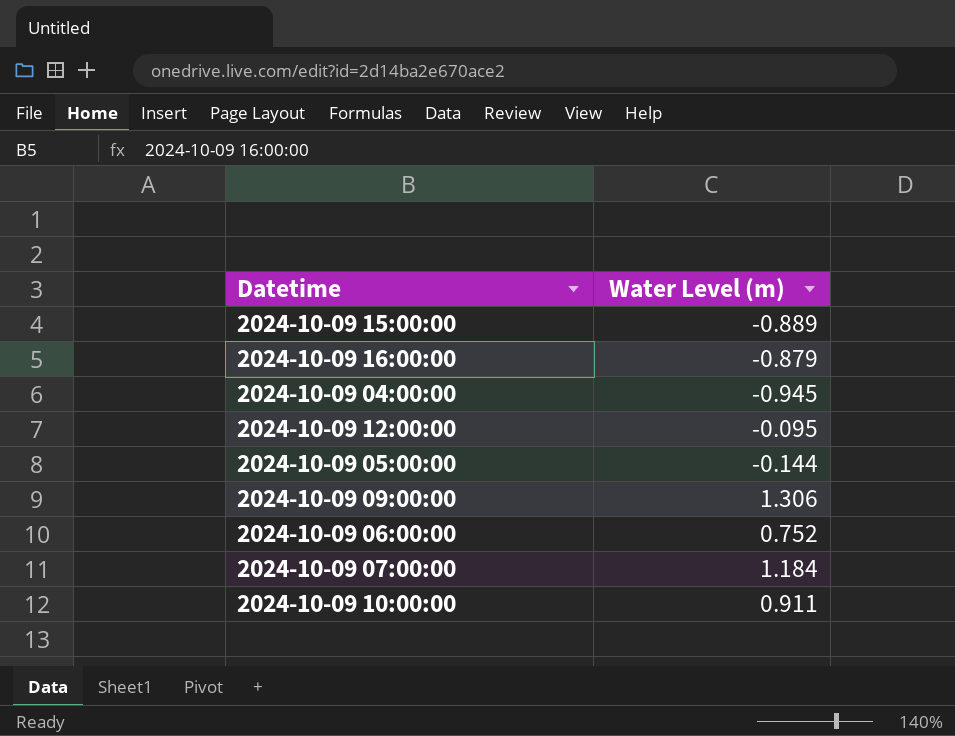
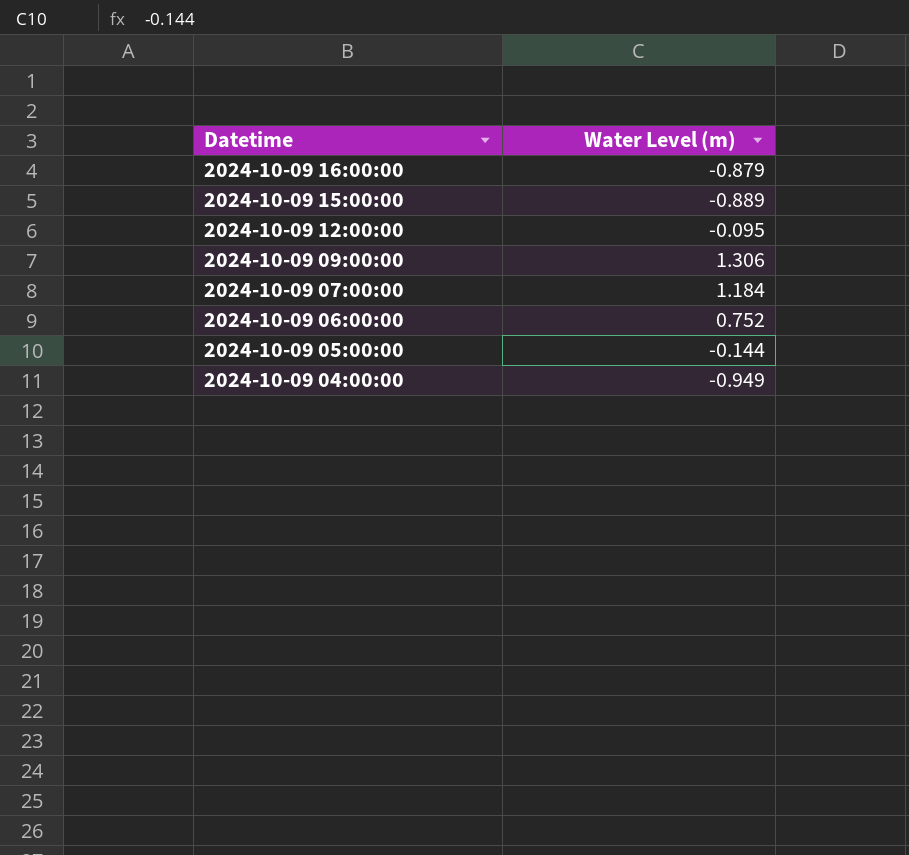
row order: none -> Datetime descending
row 2024-10-09 10:00:00: 0.911 -> none
2024-10-09 04:00:00 | Water Level (m): -0.945 -> -0.949

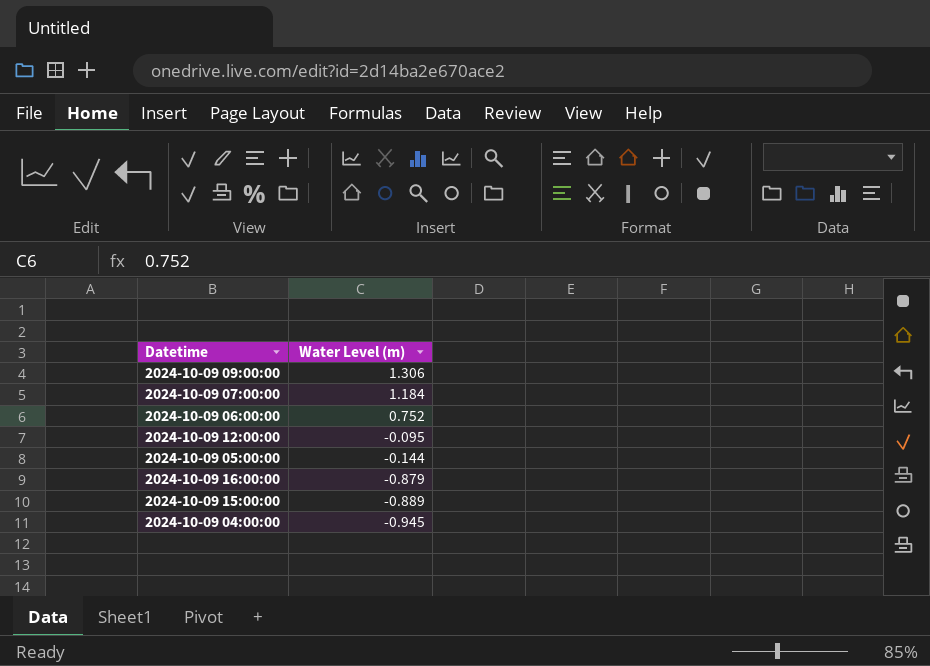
row order: Datetime descending -> Water Level (m) descending
2024-10-09 04:00:00 | Water Level (m): -0.949 -> -0.945

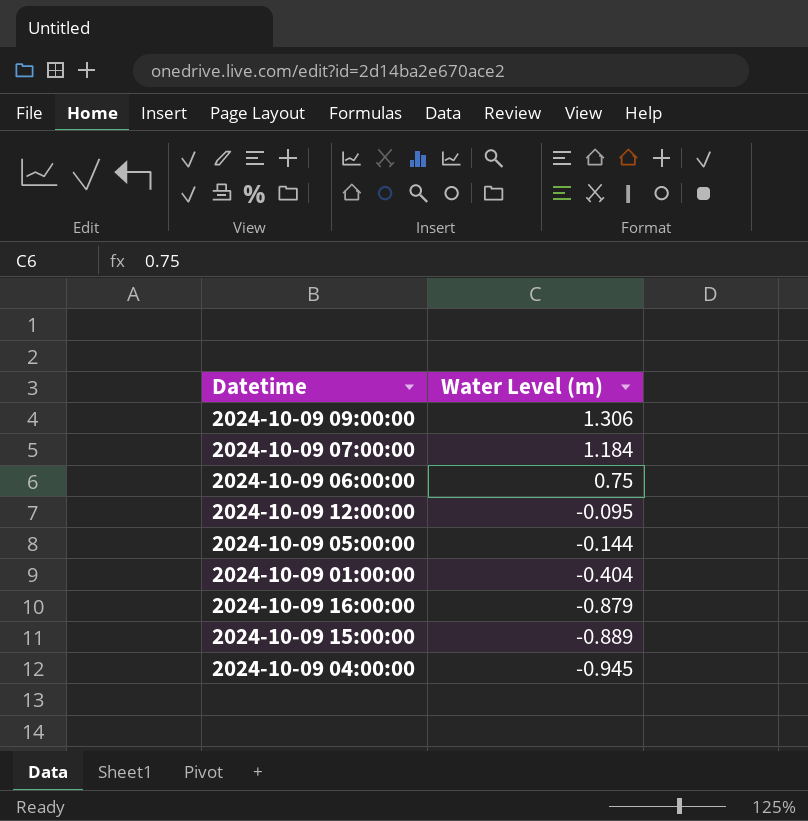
2024-10-09 06:00:00 | Water Level (m): 0.752 -> 0.75
row 2024-10-09 01:00:00: none -> -0.404

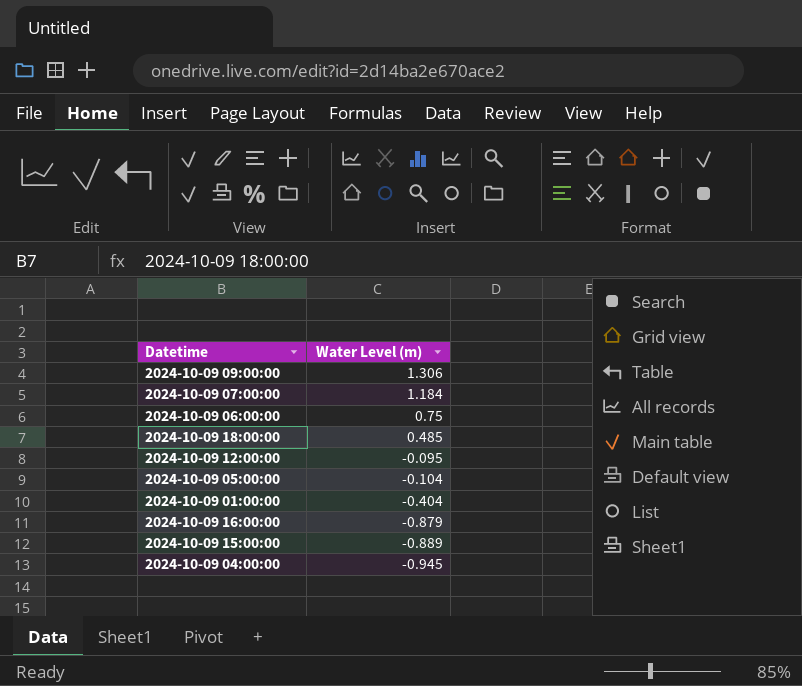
row 2024-10-09 18:00:00: none -> 0.485
2024-10-09 05:00:00 | Water Level (m): -0.144 -> -0.104

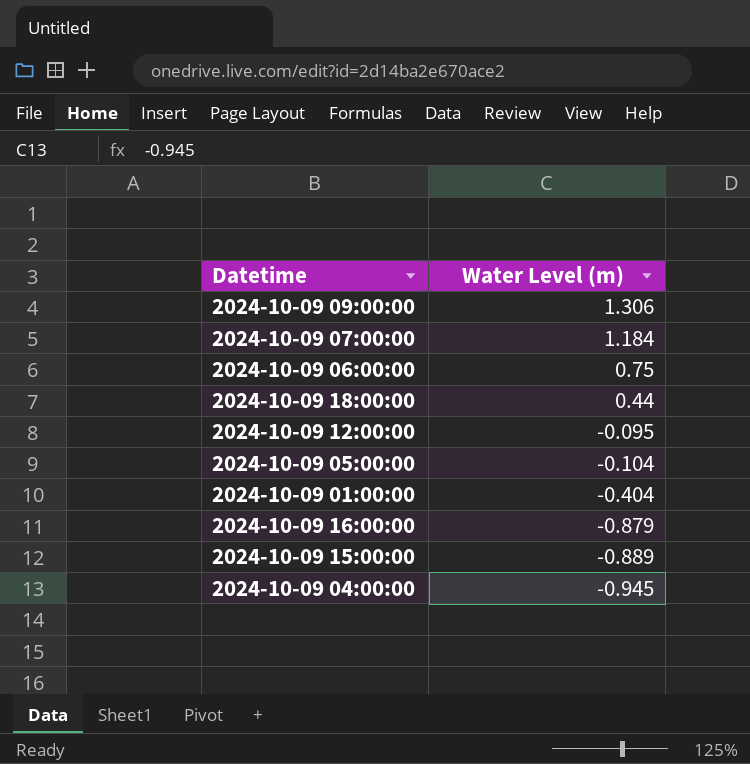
2024-10-09 18:00:00 | Water Level (m): 0.485 -> 0.44

